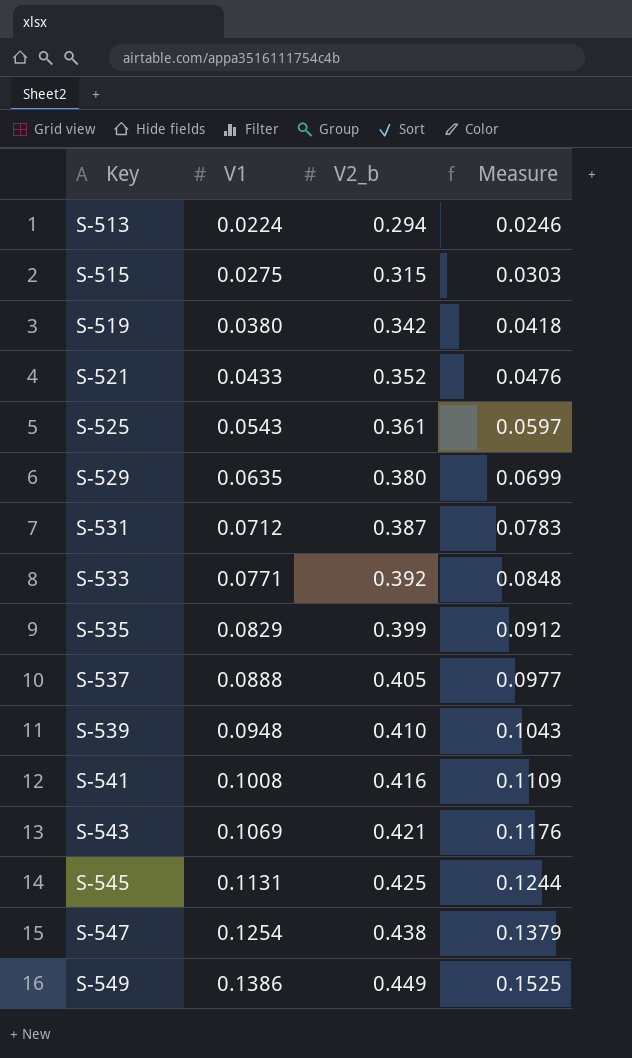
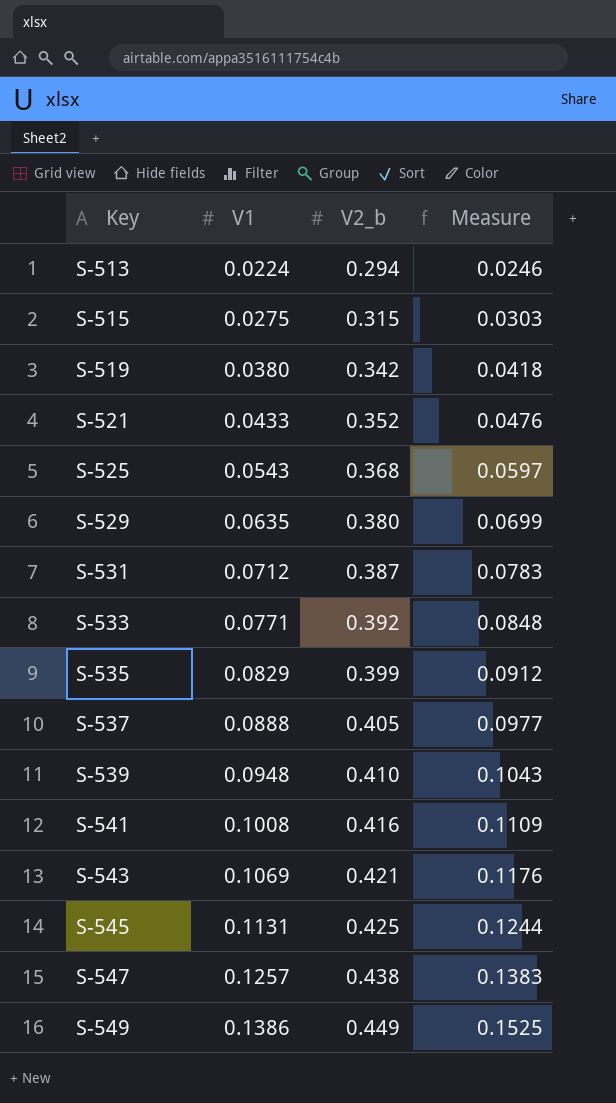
S-525 | V2_b: 0.361 -> 0.368
S-547 | V1: 0.1254 -> 0.1257
S-547 | Measure: 0.1379 -> 0.1383

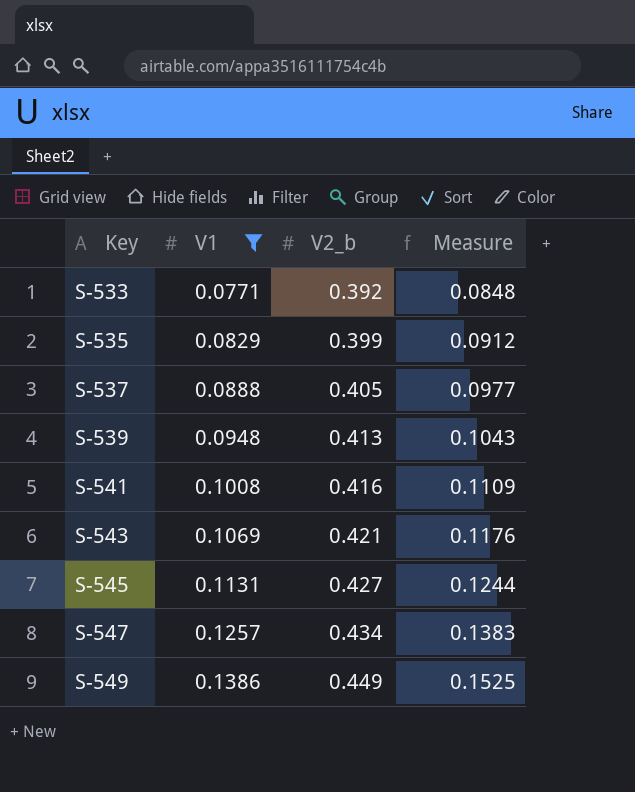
filter: none -> V1 >= 0.0771
S-539 | V2_b: 0.410 -> 0.413
S-545 | V2_b: 0.425 -> 0.427
S-547 | V2_b: 0.438 -> 0.434

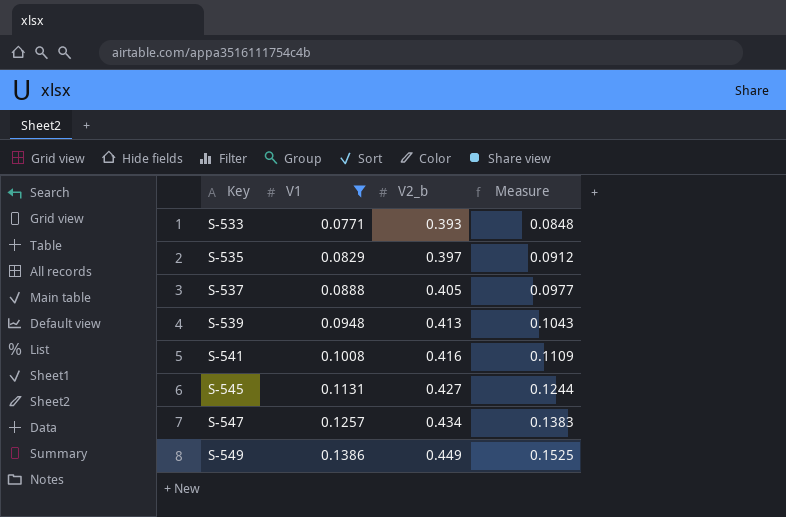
row S-543: 0.1069 | 0.421 | 0.1176 -> none
S-533 | V2_b: 0.392 -> 0.393
S-535 | V2_b: 0.399 -> 0.397

